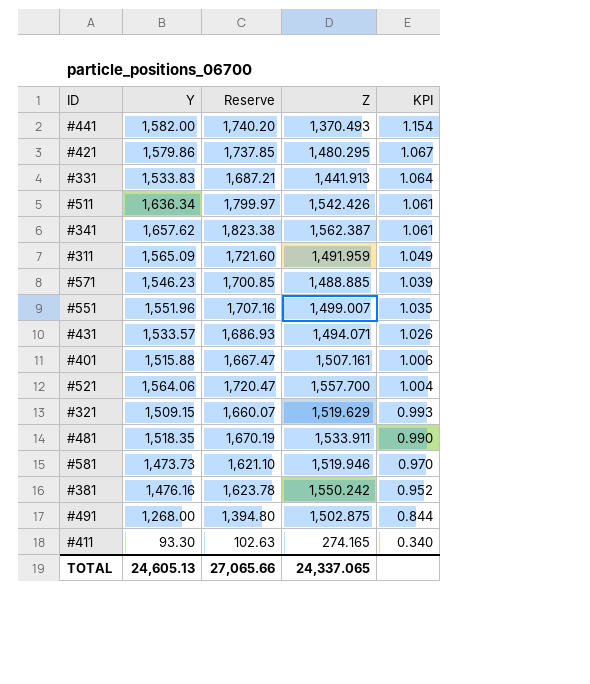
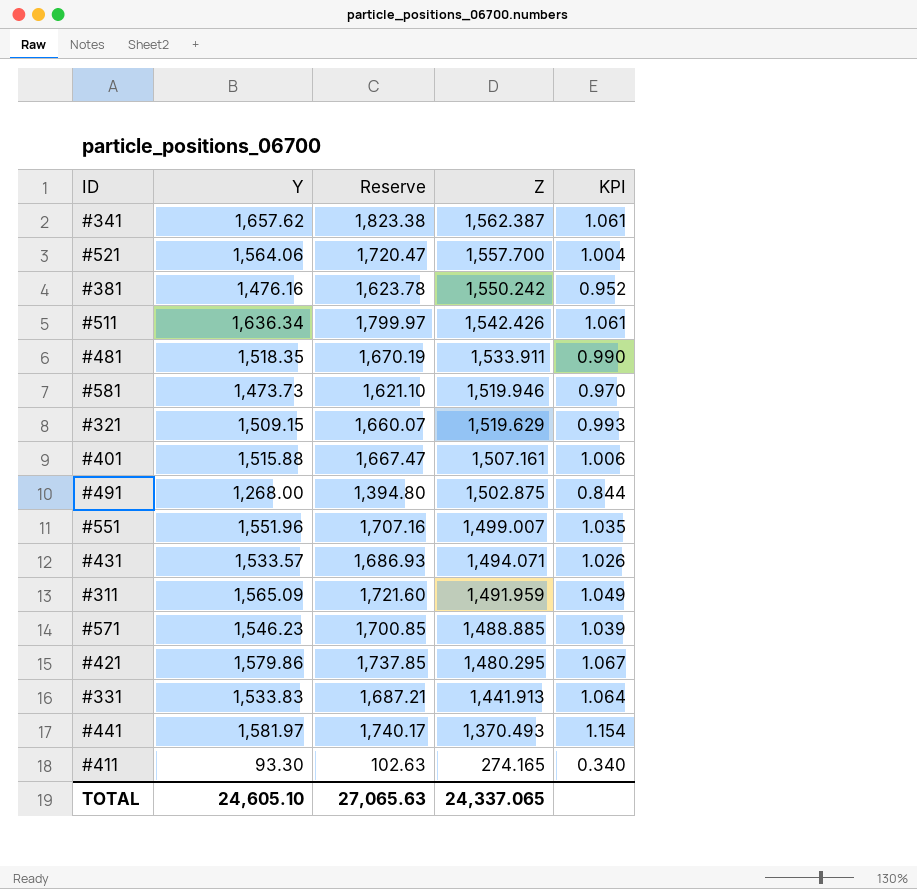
row order: KPI descending -> Z descending
#441 | Y: 1,582.00 -> 1,581.97
#441 | Reserve: 1,740.20 -> 1,740.17
TOTAL | Y: 24,605.13 -> 24,605.10
TOTAL | Reserve: 27,065.66 -> 27,065.63

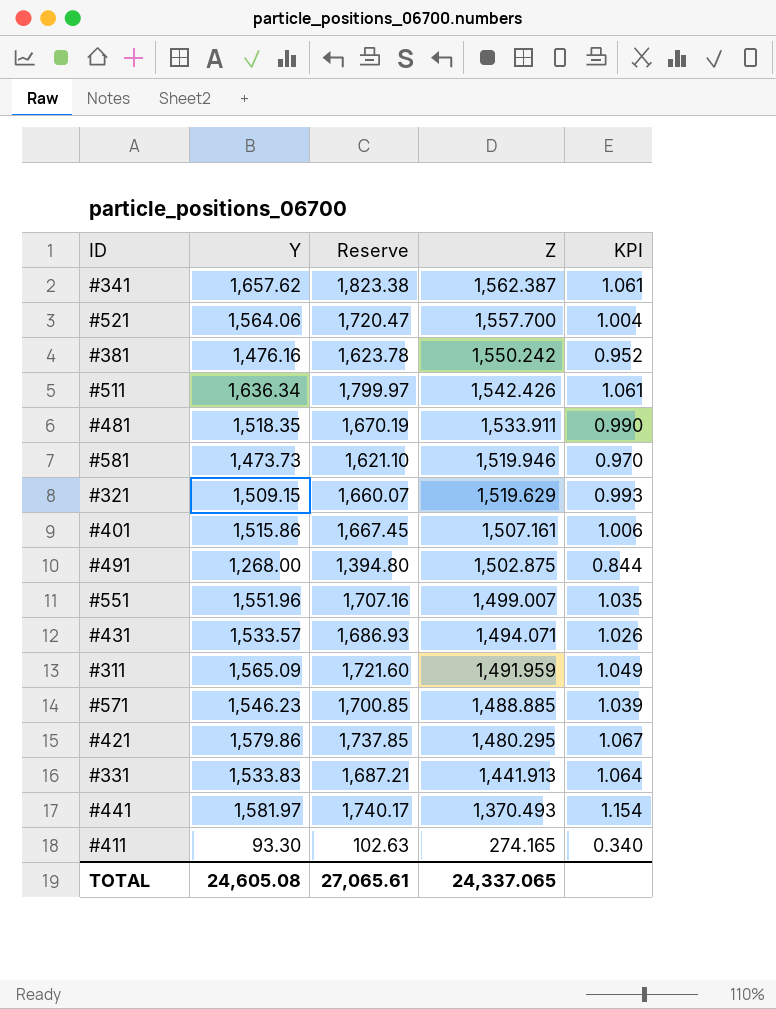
#401 | Y: 1,515.88 -> 1,515.86
#401 | Reserve: 1,667.47 -> 1,667.45
TOTAL | Y: 24,605.10 -> 24,605.08
TOTAL | Reserve: 27,065.63 -> 27,065.61

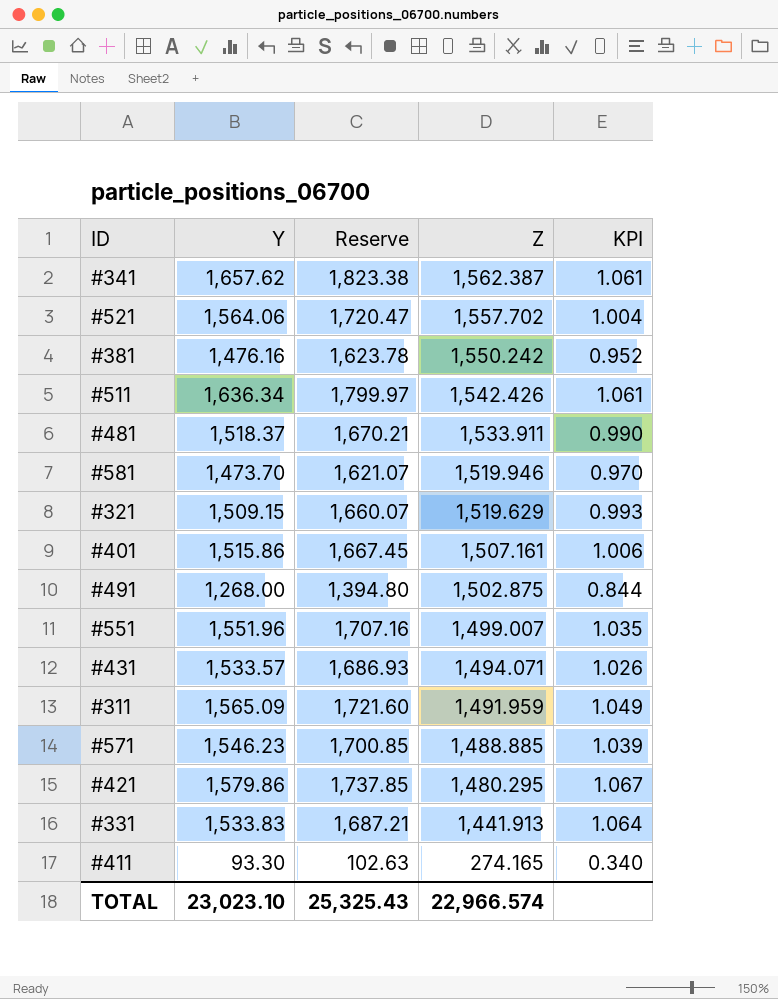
row #441: 1,581.97 | 1,740.17 | 1,370.493 | 1.154 -> none
#521 | Z: 1,557.700 -> 1,557.702
#481 | Y: 1,518.35 -> 1,518.37
#481 | Reserve: 1,670.19 -> 1,670.21
#581 | Y: 1,473.73 -> 1,473.70
#581 | Reserve: 1,621.10 -> 1,621.07
TOTAL | Y: 24,605.08 -> 23,023.10
TOTAL | Reserve: 27,065.61 -> 25,325.43
TOTAL | Z: 24,337.065 -> 22,966.574

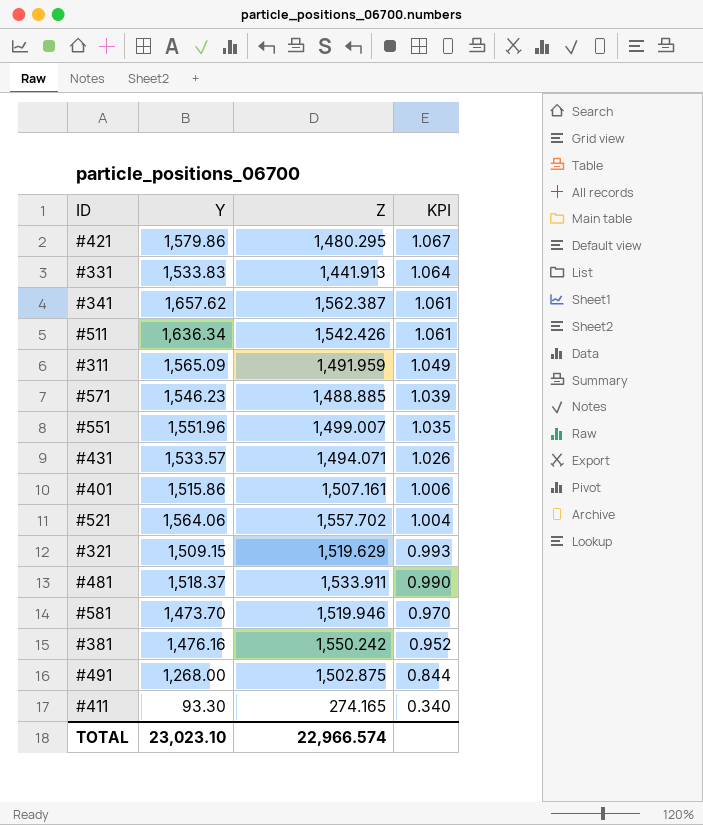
row order: Z descending -> KPI descending
column Reserve | formula: [Y] * 1.1 -> none

